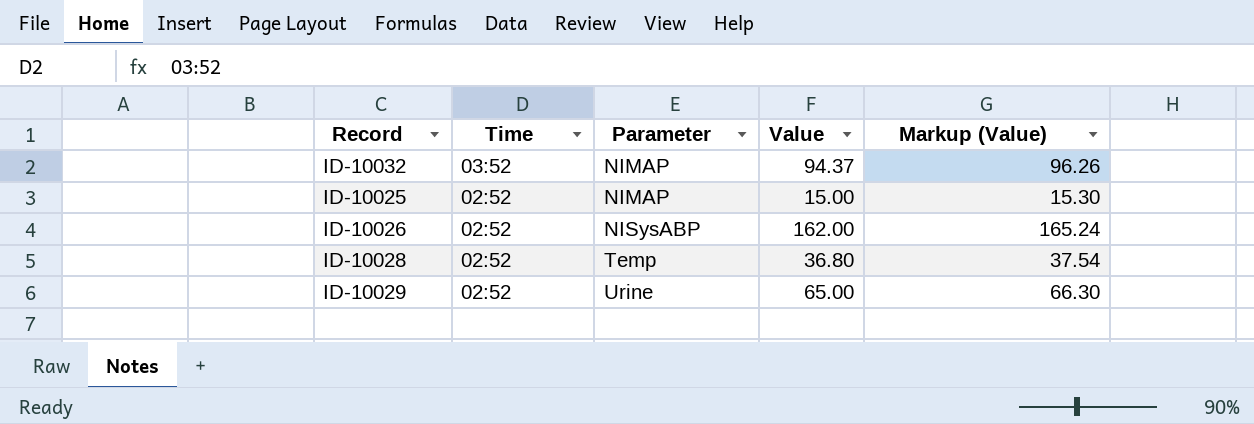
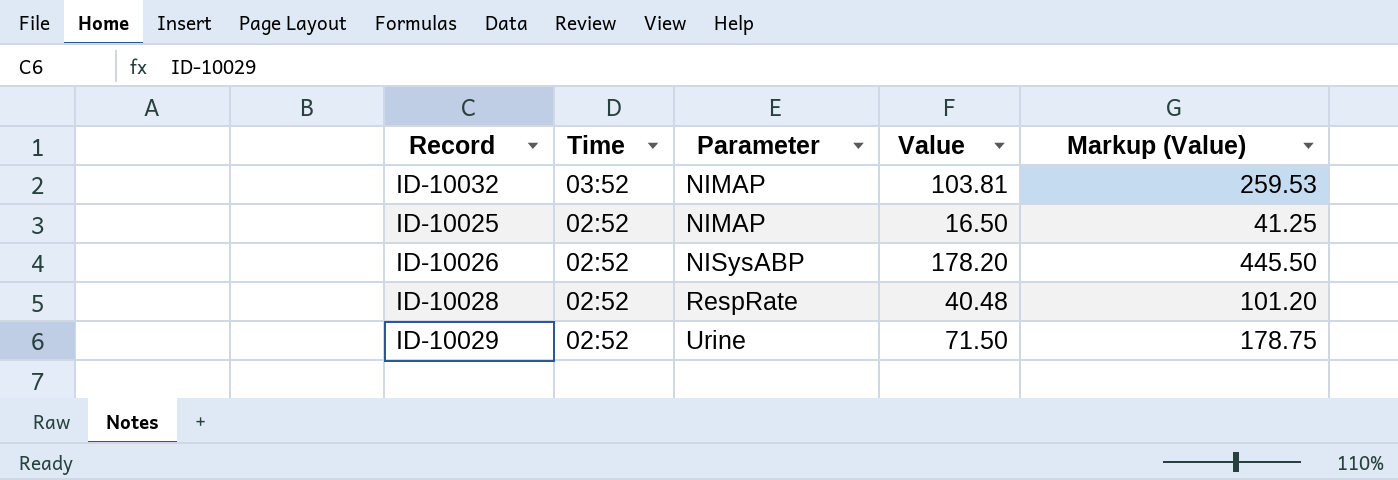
column Markup (Value) | formula: [Value] * 1.02 -> [Value] * 2.5
ID-10032 | Value: 94.37 -> 103.81
ID-10025 | Value: 15.00 -> 16.50
ID-10026 | Value: 162.00 -> 178.20
ID-10028 | Parameter: Temp -> RespRate
ID-10028 | Value: 36.80 -> 40.48
ID-10029 | Value: 65.00 -> 71.50

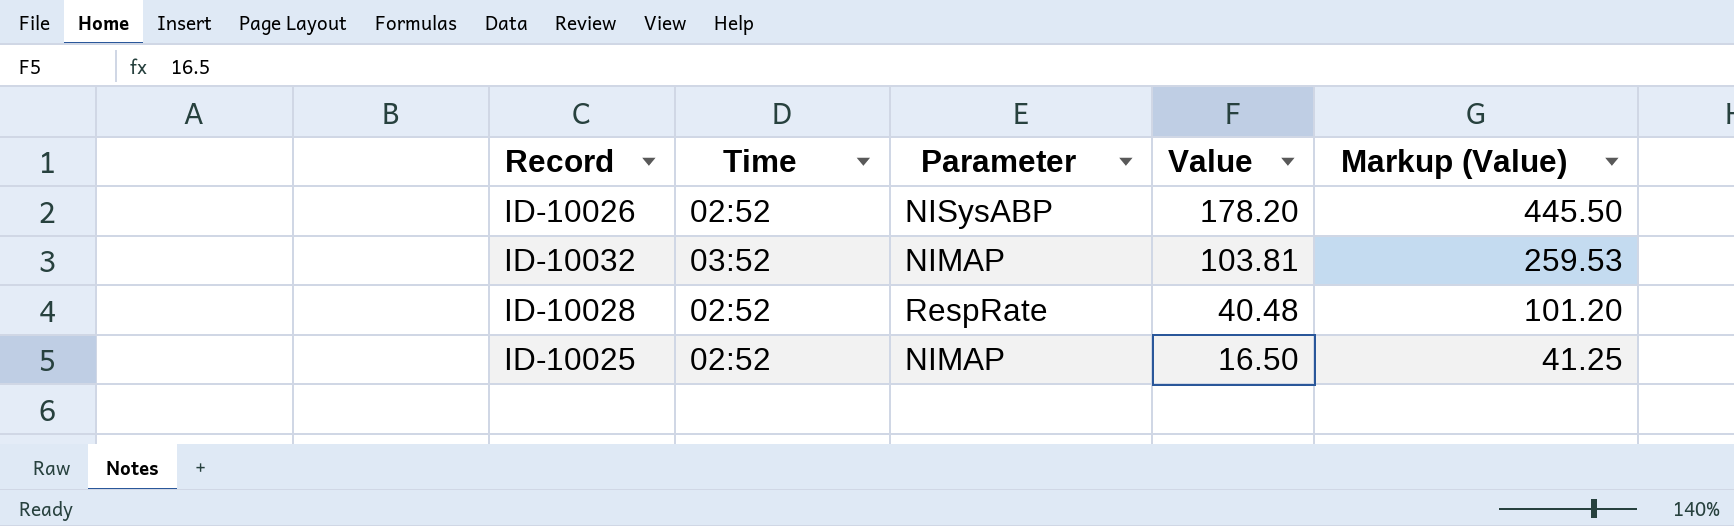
row order: Time descending -> Value descending
row ID-10029: 02:52 | Urine | 71.50 | 178.75 -> none

